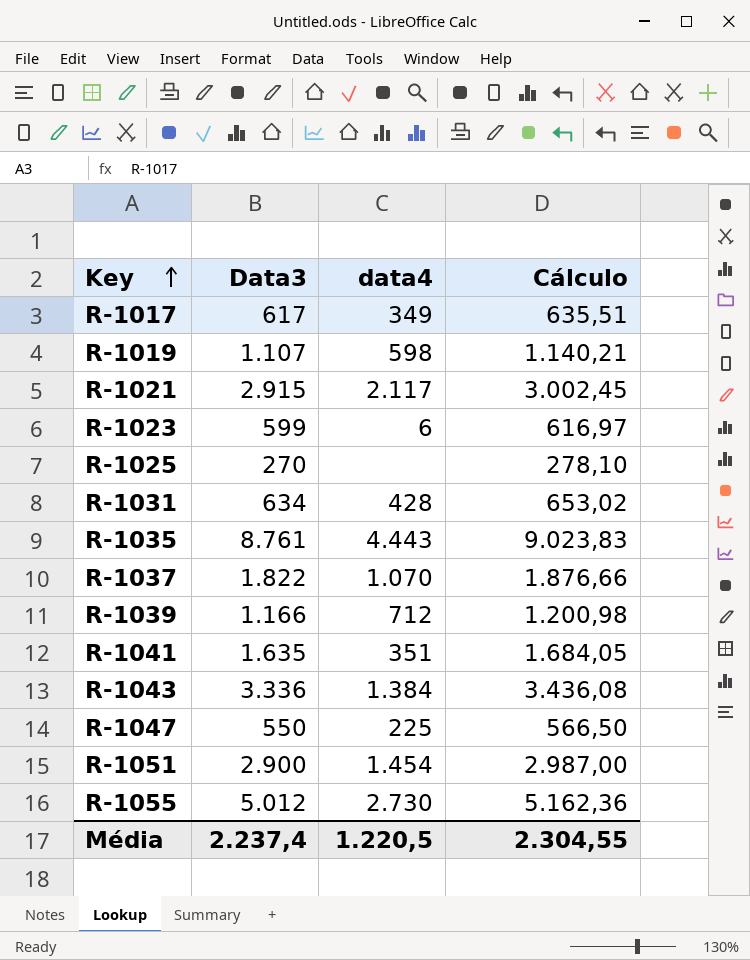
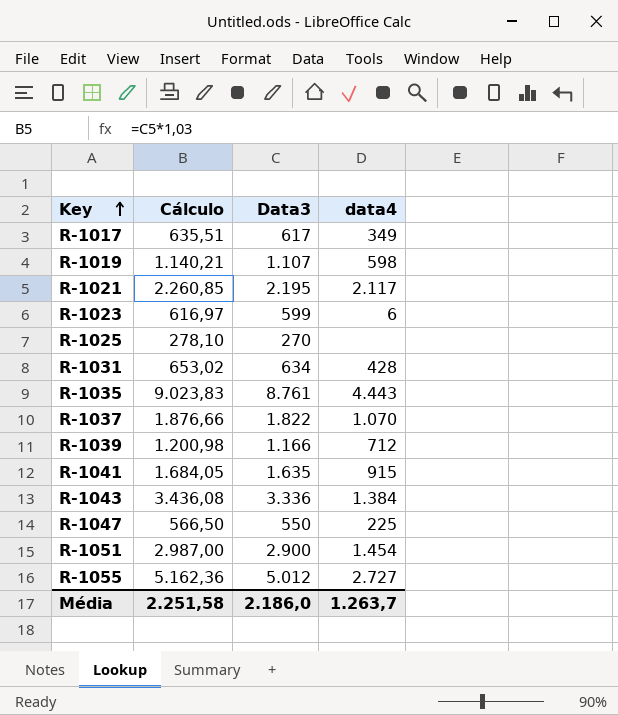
column Cálculo | position: 4 -> 2
R-1021 | Cálculo: 3.002,45 -> 2.260,85
R-1021 | Data3: 2.915 -> 2.195
R-1041 | data4: 351 -> 915
R-1055 | data4: 2.730 -> 2.727
Média | Cálculo: 2.304,55 -> 2.251,58
Média | Data3: 2.237,4 -> 2.186,0
Média | data4: 1.220,5 -> 1.263,7

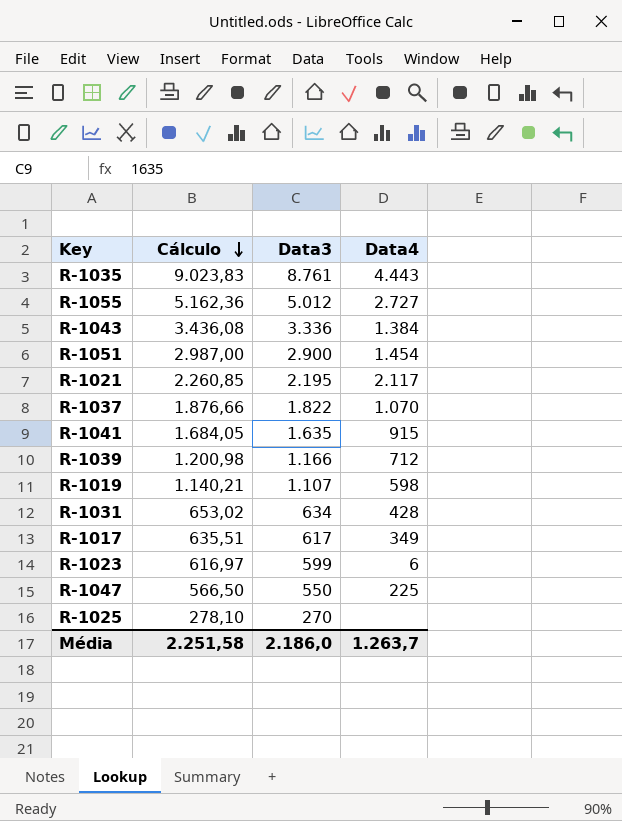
row order: Key ascending -> Cálculo descending
column name: data4 -> Data4

